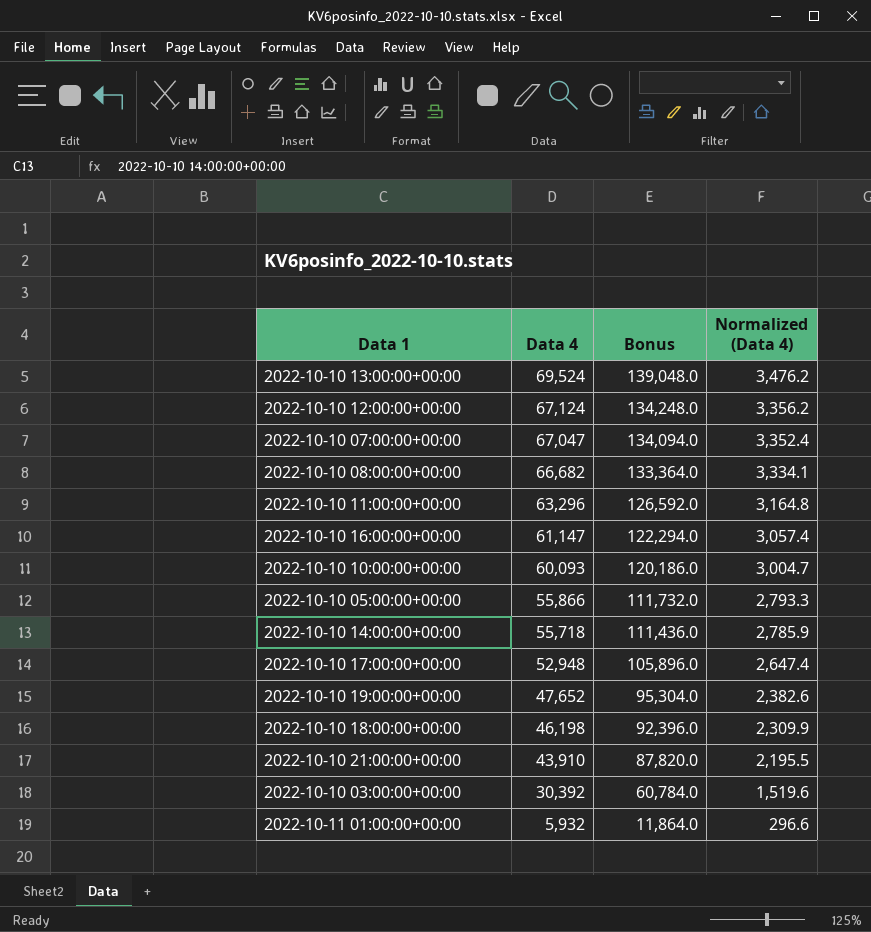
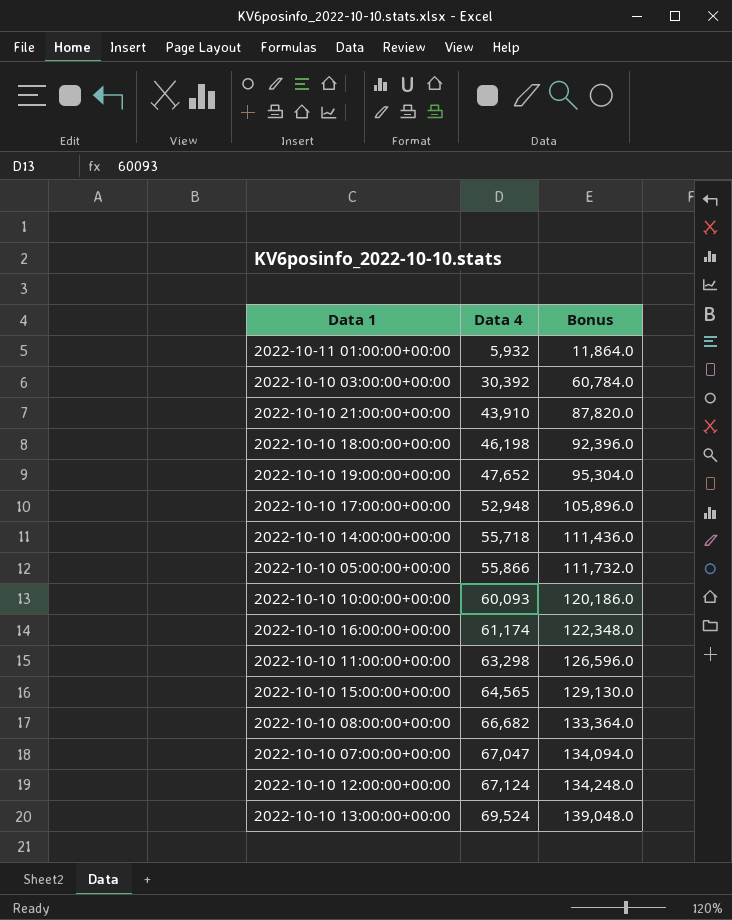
row order: Data 4 descending -> Data 4 ascending
column Normalized (Data 4) | formula: [Data 4] * 0.05 -> none
2022-10-10 16:00:00+00:00 | Data 4: 61,147 -> 61,174
2022-10-10 16:00:00+00:00 | Bonus: 122,294.0 -> 122,348.0
2022-10-10 11:00:00+00:00 | Data 4: 63,296 -> 63,298
2022-10-10 11:00:00+00:00 | Bonus: 126,592.0 -> 126,596.0
row 2022-10-10 15:00:00+00:00: none -> 64,565 | 129,130.0

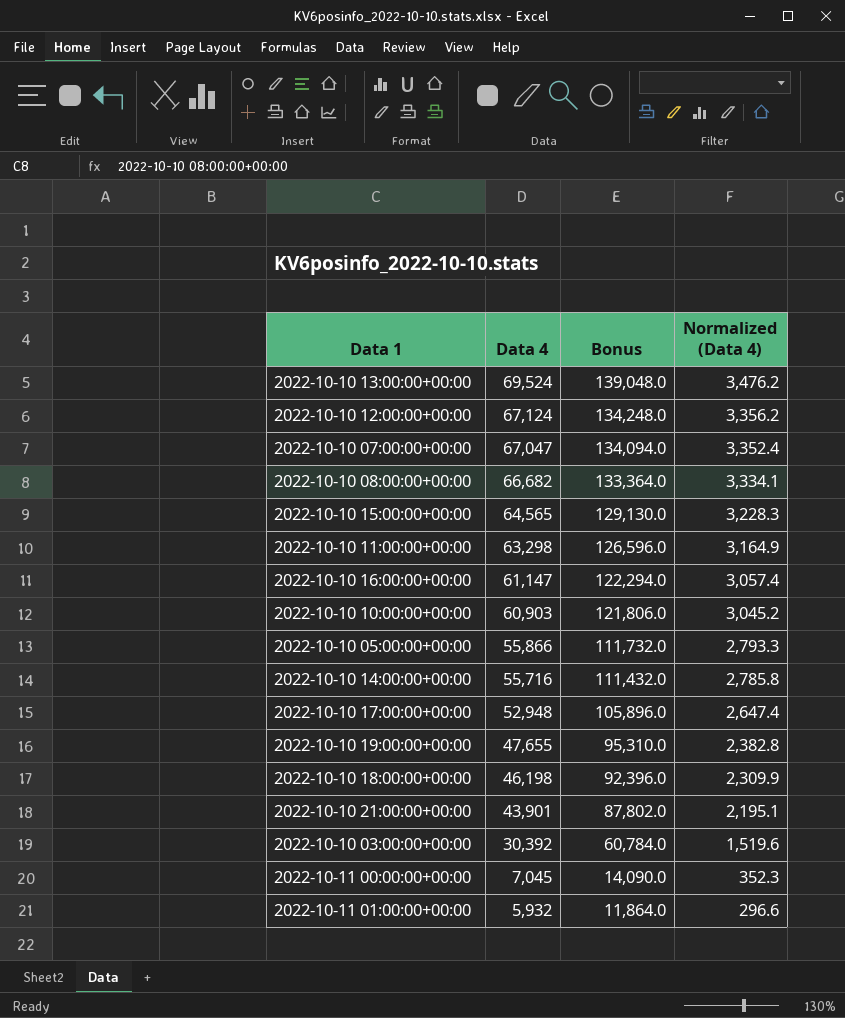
row order: Data 4 ascending -> Data 4 descending
column Normalized (Data 4) | formula: none -> [Data 4] * 0.05
2022-10-10 16:00:00+00:00 | Data 4: 61,174 -> 61,147
2022-10-10 16:00:00+00:00 | Bonus: 122,348.0 -> 122,294.0
2022-10-10 10:00:00+00:00 | Data 4: 60,093 -> 60,903
2022-10-10 10:00:00+00:00 | Bonus: 120,186.0 -> 121,806.0
2022-10-10 14:00:00+00:00 | Data 4: 55,718 -> 55,716
2022-10-10 14:00:00+00:00 | Bonus: 111,436.0 -> 111,432.0
2022-10-10 19:00:00+00:00 | Data 4: 47,652 -> 47,655
2022-10-10 19:00:00+00:00 | Bonus: 95,304.0 -> 95,310.0
2022-10-10 21:00:00+00:00 | Data 4: 43,910 -> 43,901
2022-10-10 21:00:00+00:00 | Bonus: 87,820.0 -> 87,802.0
row 2022-10-11 00:00:00+00:00: none -> 7,045 | 14,090.0 | 352.3

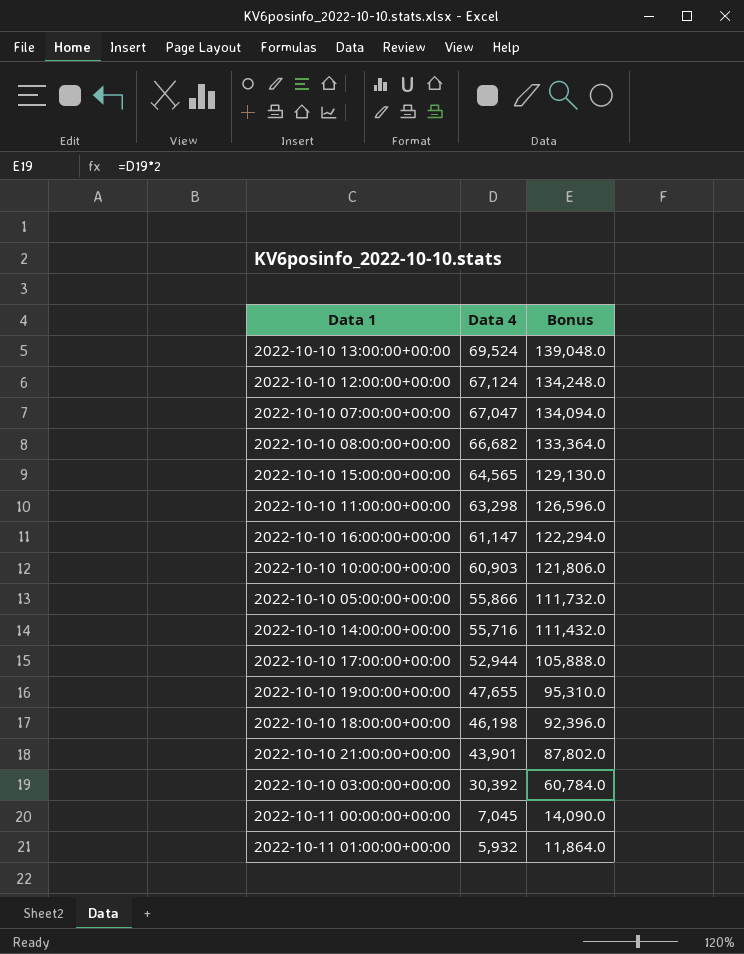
column Normalized (Data 4) | formula: [Data 4] * 0.05 -> none
2022-10-10 17:00:00+00:00 | Data 4: 52,948 -> 52,944
2022-10-10 17:00:00+00:00 | Bonus: 105,896.0 -> 105,888.0

